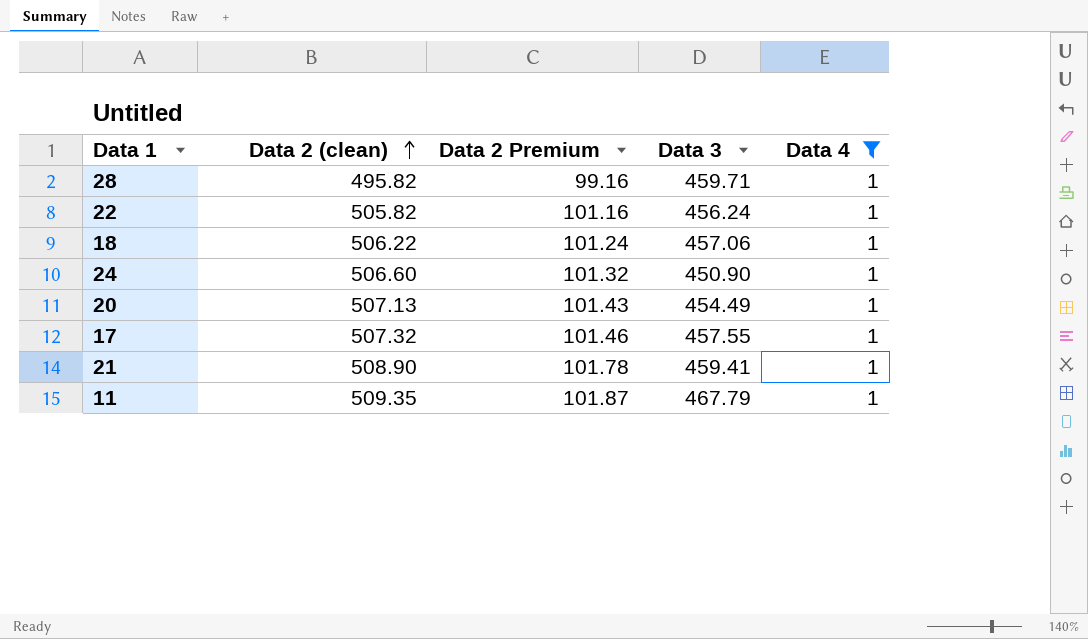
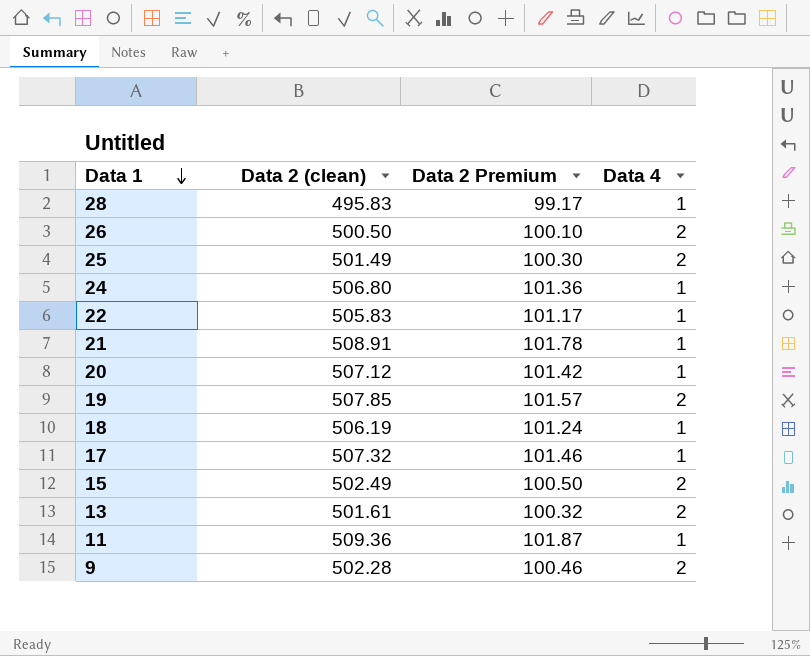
filter: Data 4 = 1 -> none
row order: Data 2 (clean) ascending -> Data 1 descending
column Data 3 | position: 4 -> none
28 | Data 2 (clean): 495.82 -> 495.83
28 | Data 2 Premium: 99.16 -> 99.17
24 | Data 2 (clean): 506.60 -> 506.80
24 | Data 2 Premium: 101.32 -> 101.36
22 | Data 2 (clean): 505.82 -> 505.83
22 | Data 2 Premium: 101.16 -> 101.17
21 | Data 2 (clean): 508.90 -> 508.91
20 | Data 2 (clean): 507.13 -> 507.12
20 | Data 2 Premium: 101.43 -> 101.42
18 | Data 2 (clean): 506.22 -> 506.19
11 | Data 2 (clean): 509.35 -> 509.36

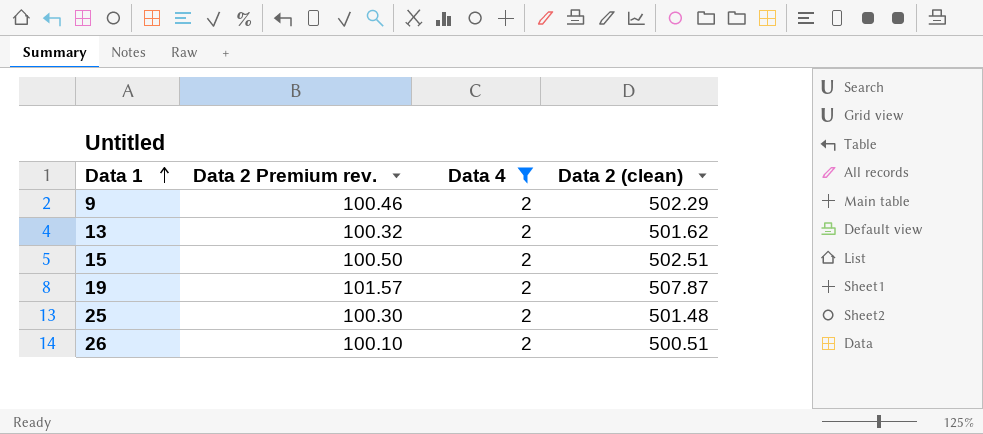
filter: none -> Data 4 = 2
row order: Data 1 descending -> Data 1 ascending
column name: Data 2 Premium -> Data 2 Premium rev.
column Data 2 (clean) | position: 2 -> 4
9 | Data 2 (clean): 502.28 -> 502.29
13 | Data 2 (clean): 501.61 -> 501.62
15 | Data 2 (clean): 502.49 -> 502.51
19 | Data 2 (clean): 507.85 -> 507.87
25 | Data 2 (clean): 501.49 -> 501.48
26 | Data 2 (clean): 500.50 -> 500.51

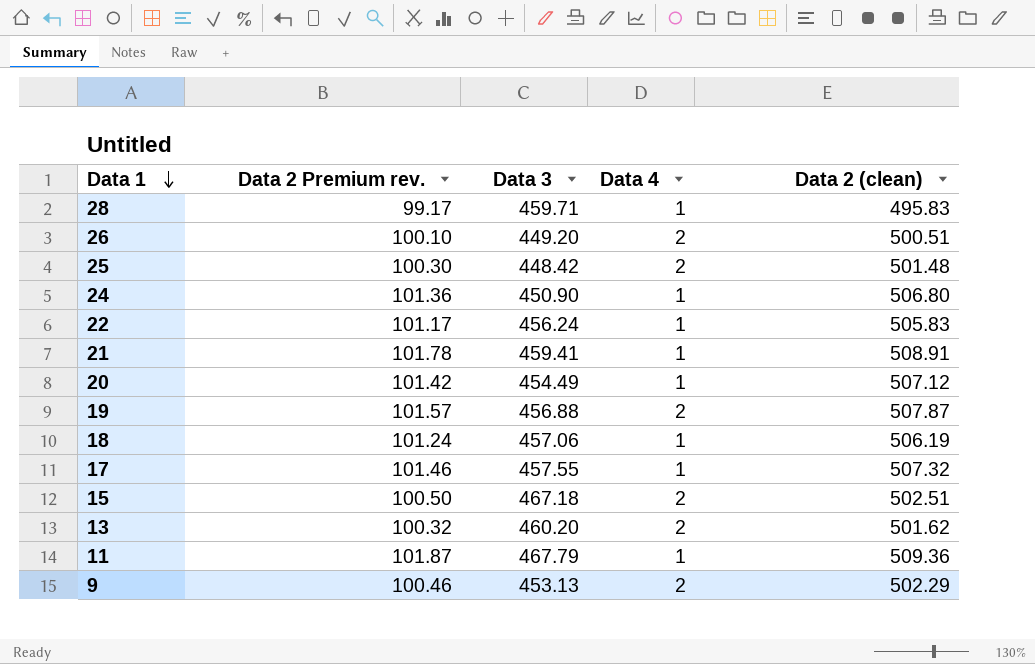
filter: Data 4 = 2 -> none
row order: Data 1 ascending -> Data 1 descending
column Data 3 | position: none -> 3

